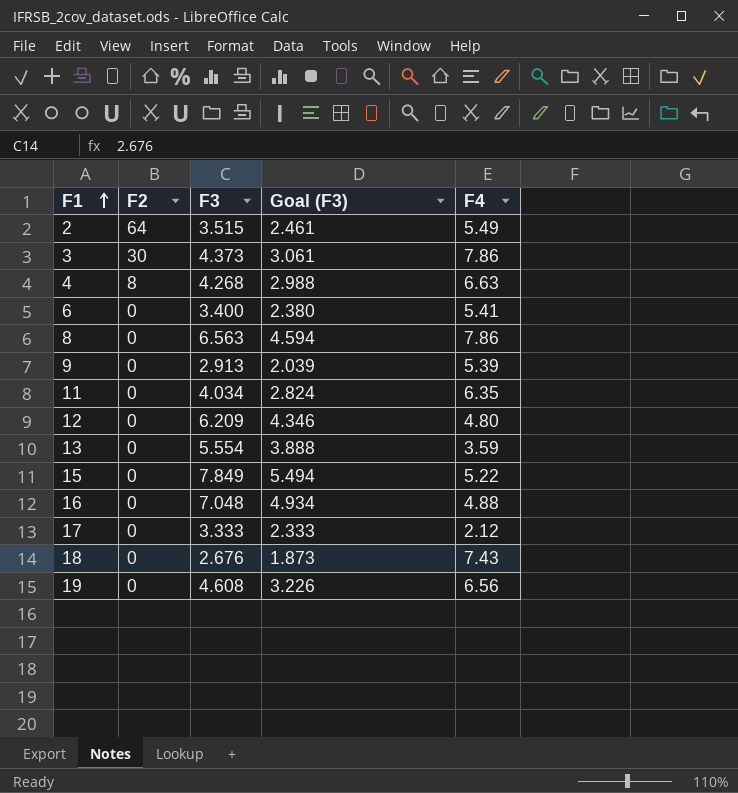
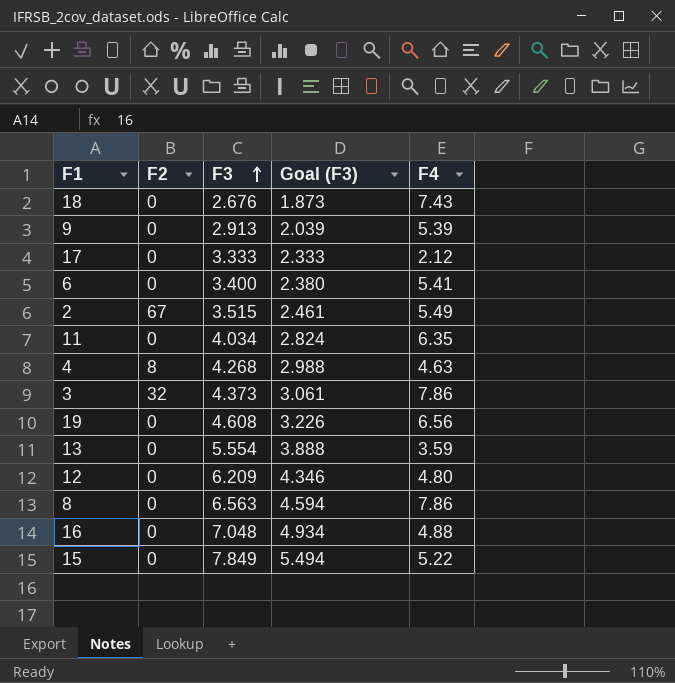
row order: F1 ascending -> F3 ascending
2 | F2: 64 -> 67
4 | F4: 6.63 -> 4.63
3 | F2: 30 -> 32

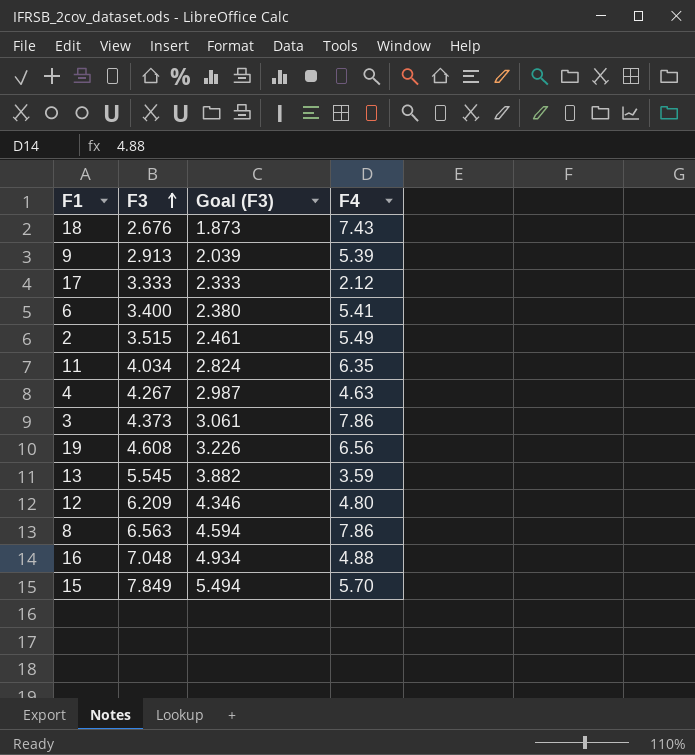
column F2 | position: 2 -> none
4 | F3: 4.268 -> 4.267
4 | Goal (F3): 2.988 -> 2.987
13 | F3: 5.554 -> 5.545
13 | Goal (F3): 3.888 -> 3.882
15 | F4: 5.22 -> 5.70

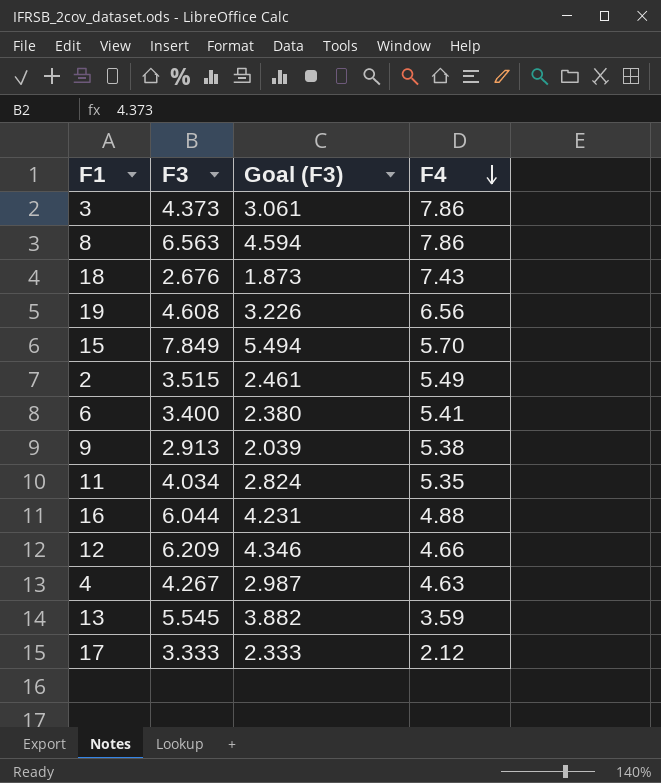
row order: F3 ascending -> F4 descending
9 | F4: 5.39 -> 5.38
11 | F4: 6.35 -> 5.35
16 | F3: 7.048 -> 6.044
16 | Goal (F3): 4.934 -> 4.231
12 | F4: 4.80 -> 4.66

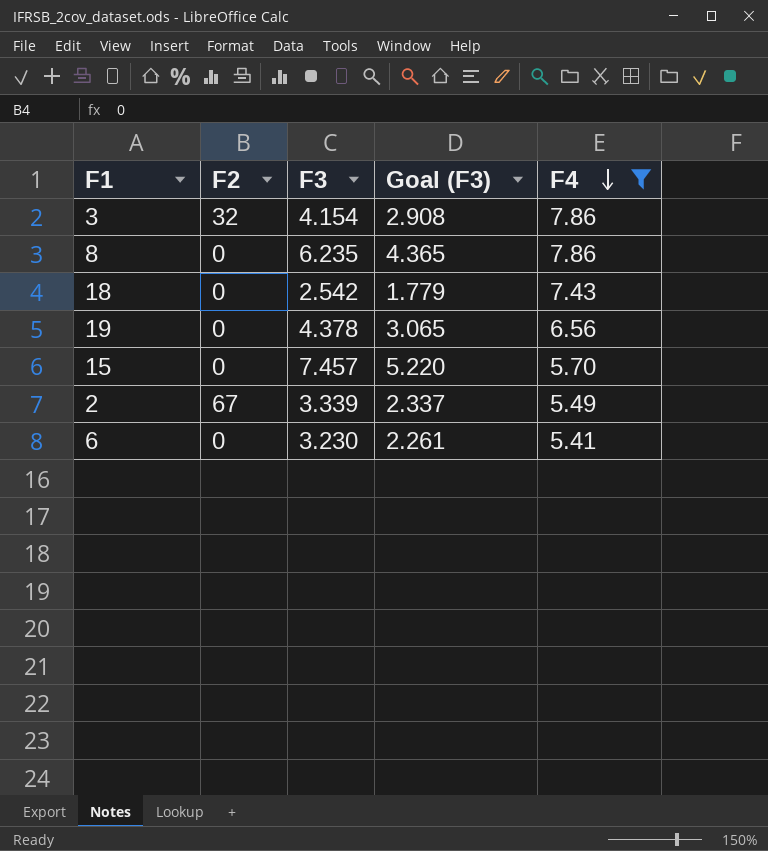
filter: none -> F4 >= 5.41
column F2 | position: none -> 2
3 | F3: 4.373 -> 4.154
3 | Goal (F3): 3.061 -> 2.908
8 | F3: 6.563 -> 6.235
8 | Goal (F3): 4.594 -> 4.365
18 | F3: 2.676 -> 2.542
18 | Goal (F3): 1.873 -> 1.779
19 | F3: 4.608 -> 4.378
19 | Goal (F3): 3.226 -> 3.065
15 | F3: 7.849 -> 7.457
15 | Goal (F3): 5.494 -> 5.220
2 | F3: 3.515 -> 3.339
2 | Goal (F3): 2.461 -> 2.337
6 | F3: 3.400 -> 3.230
6 | Goal (F3): 2.380 -> 2.261

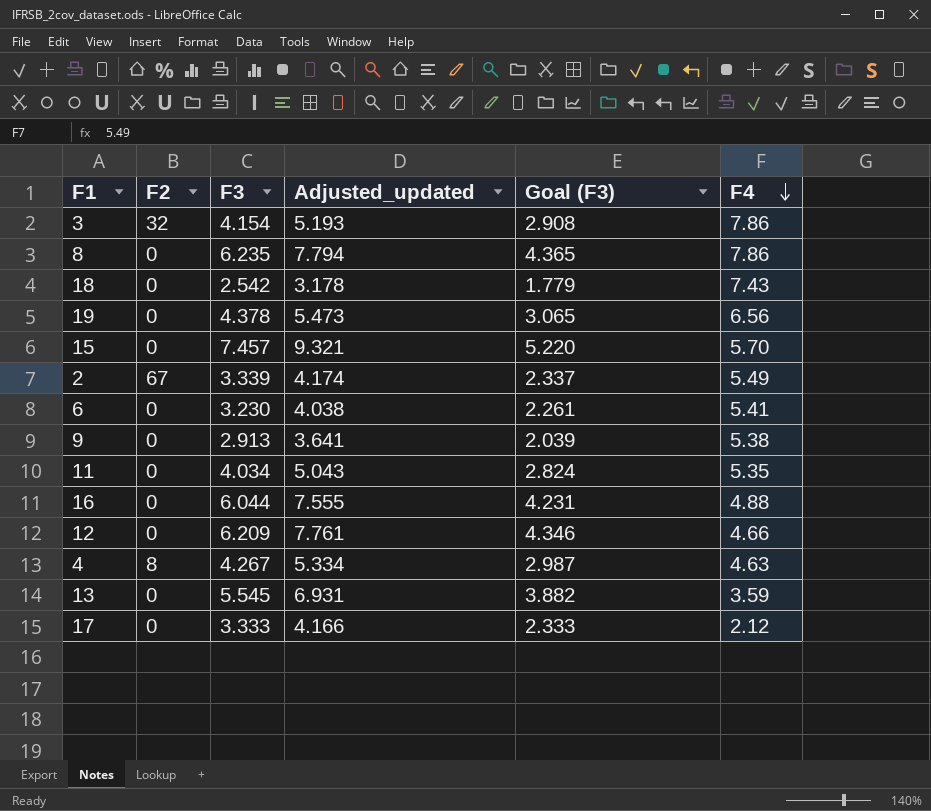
filter: F4 >= 5.41 -> none
column Adjusted_updated | formula: none -> [F3] * 1.25

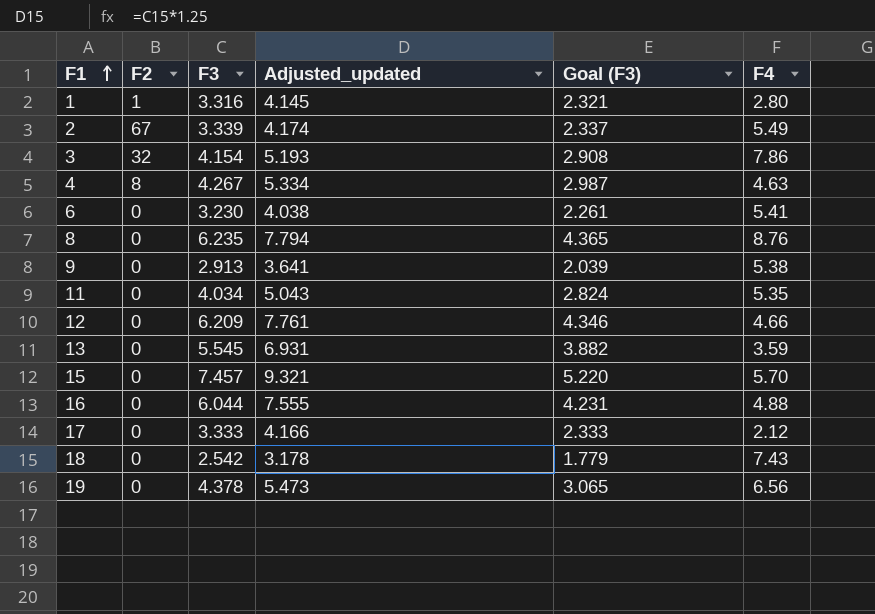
row order: F4 descending -> F1 ascending
row 1: none -> 1 | 3.316 | 4.145 | 2.321 | 2.80
8 | F4: 7.86 -> 8.76

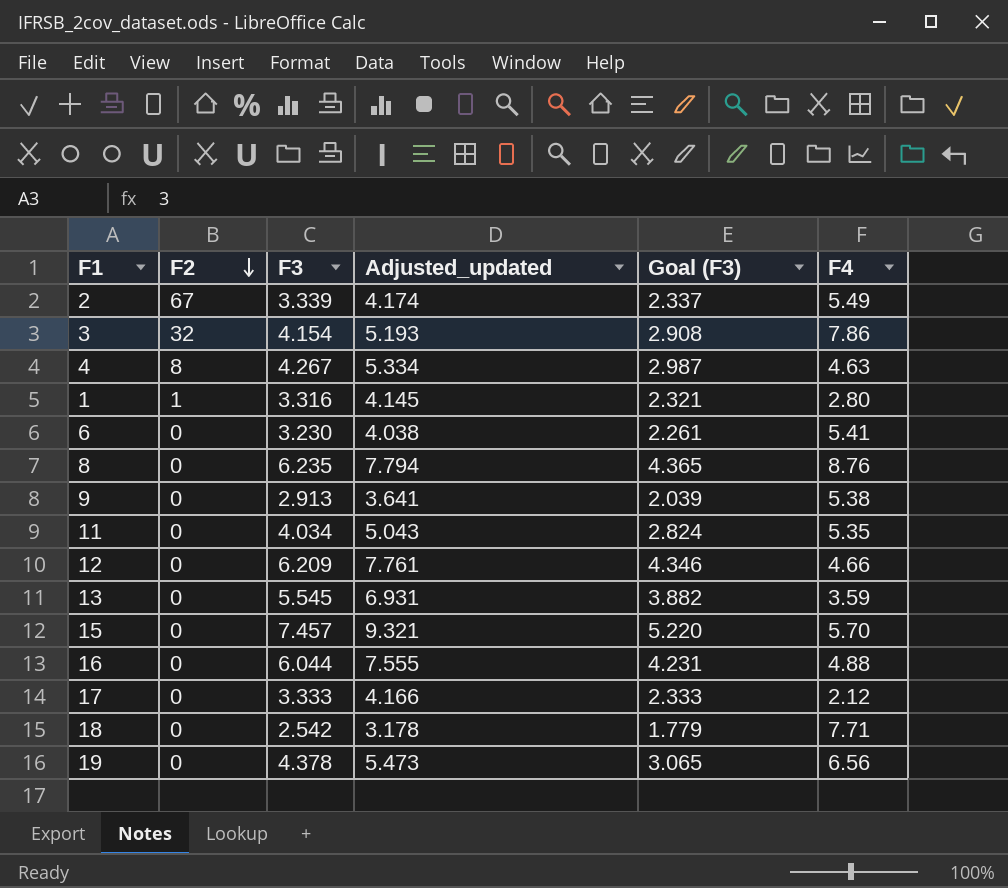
row order: F1 ascending -> F2 descending
18 | F4: 7.43 -> 7.71

